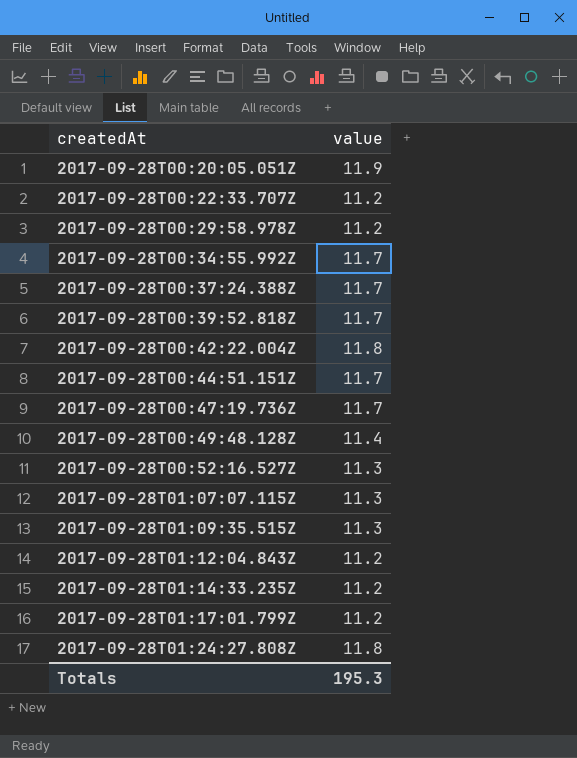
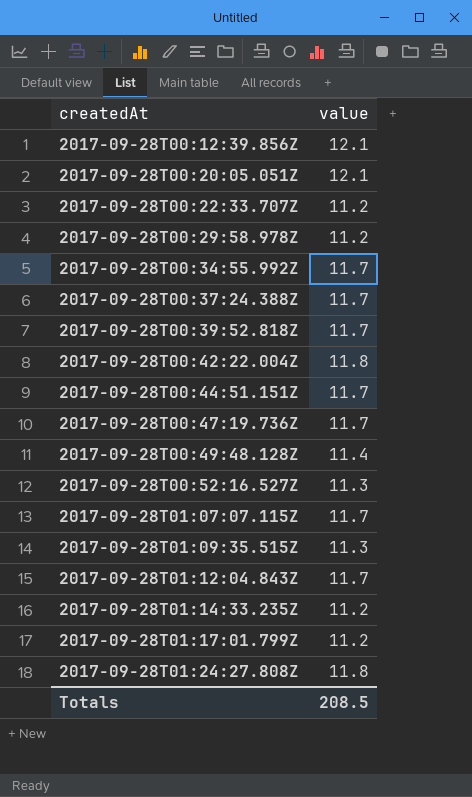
row 2017-09-28T00:12:39.856Z: none -> 12.1
2017-09-28T00:20:05.051Z | value: 11.9 -> 12.1
2017-09-28T01:07:07.115Z | value: 11.3 -> 11.7
2017-09-28T01:12:04.843Z | value: 11.2 -> 11.7
Totals | value: 195.3 -> 208.5

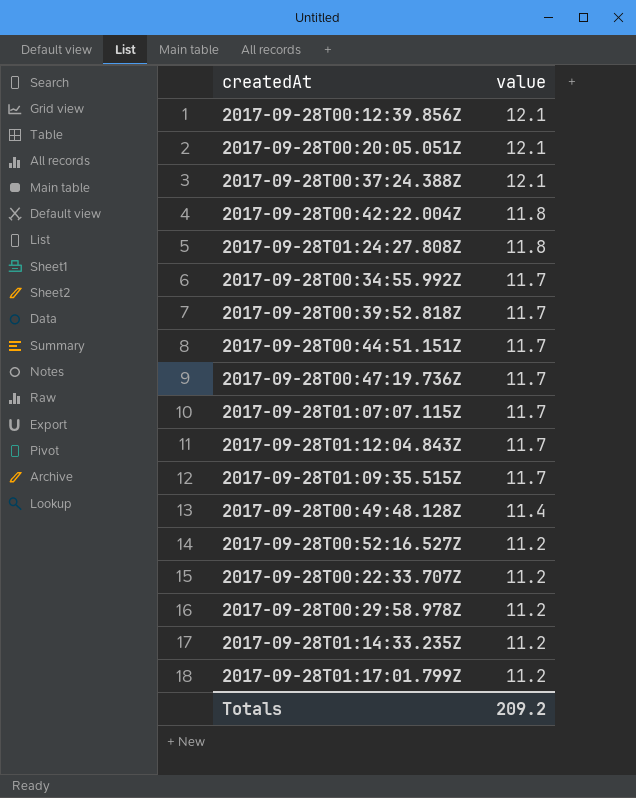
row order: createdAt ascending -> value descending
2017-09-28T00:37:24.388Z | value: 11.7 -> 12.1
2017-09-28T01:09:35.515Z | value: 11.3 -> 11.7
2017-09-28T00:52:16.527Z | value: 11.3 -> 11.2
Totals | value: 208.5 -> 209.2

